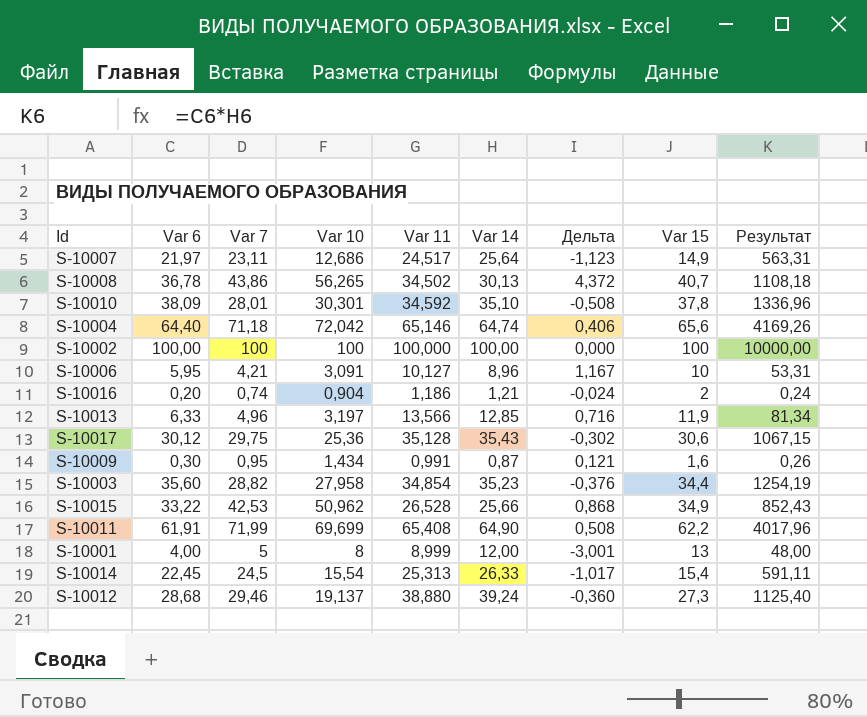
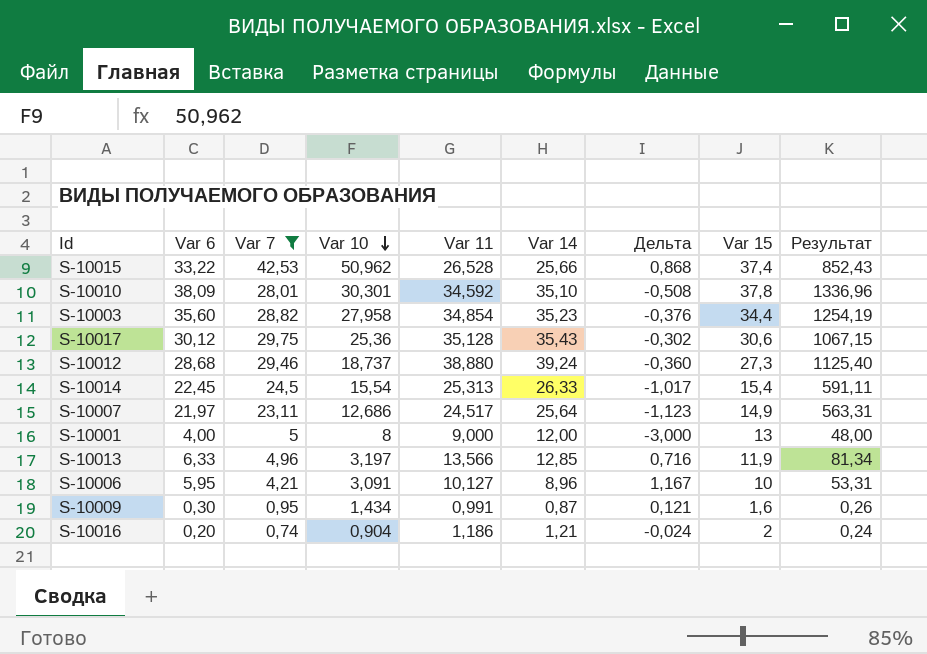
filter: none -> Var 7 <= 42,53
row order: none -> Var 10 descending
S-10015 | Var 15: 34,9 -> 37,4
S-10012 | Var 10: 19,137 -> 18,737
S-10001 | Var 11: 8,999 -> 9,000
S-10001 | Дельта: -3,001 -> -3,000

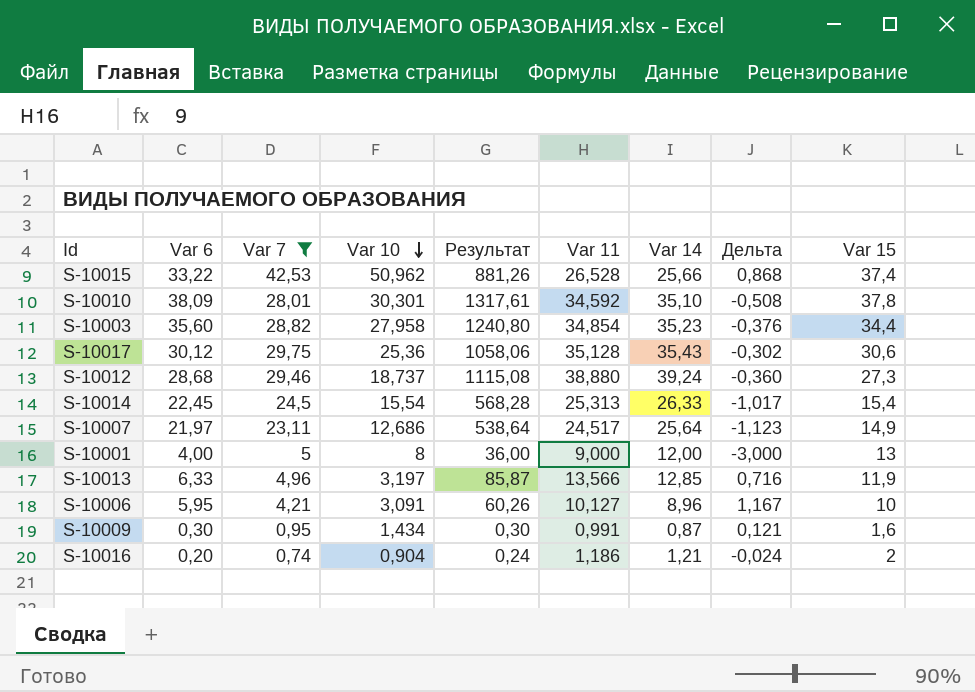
column Результат | formula: [Var 6] * [Var 14] -> [Var 6] * [Var 11]
column Результат | position: 9 -> 5

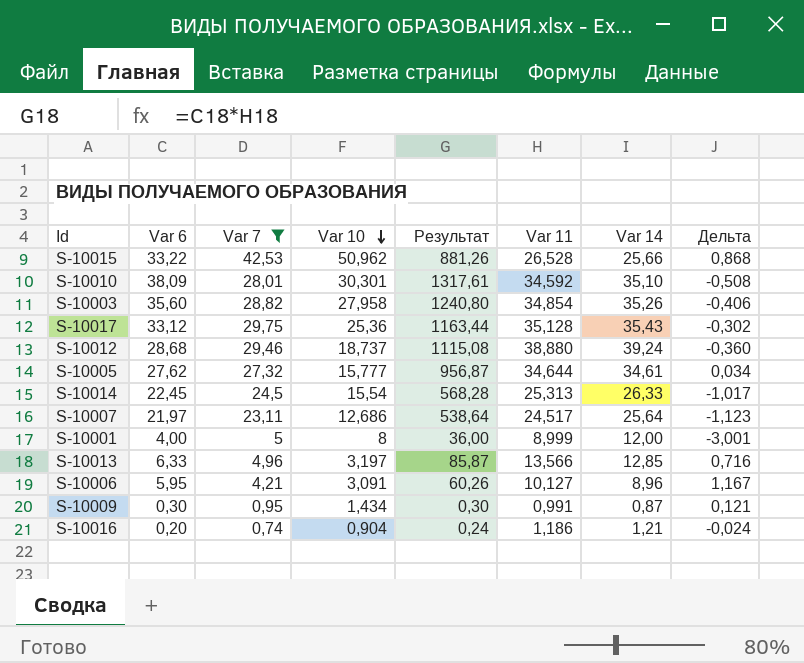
column Var 15 | position: 9 -> none
S-10003 | Var 14: 35,23 -> 35,26
S-10003 | Дельта: -0,376 -> -0,406
S-10017 | Var 6: 30,12 -> 33,12
S-10017 | Результат: 1058,06 -> 1163,44
row S-10005: none -> 27,62 | 27,32 | 15,777 | 956,87 | 34,644 | 34,61 | 0,034
S-10001 | Var 11: 9,000 -> 8,999
S-10001 | Дельта: -3,000 -> -3,001

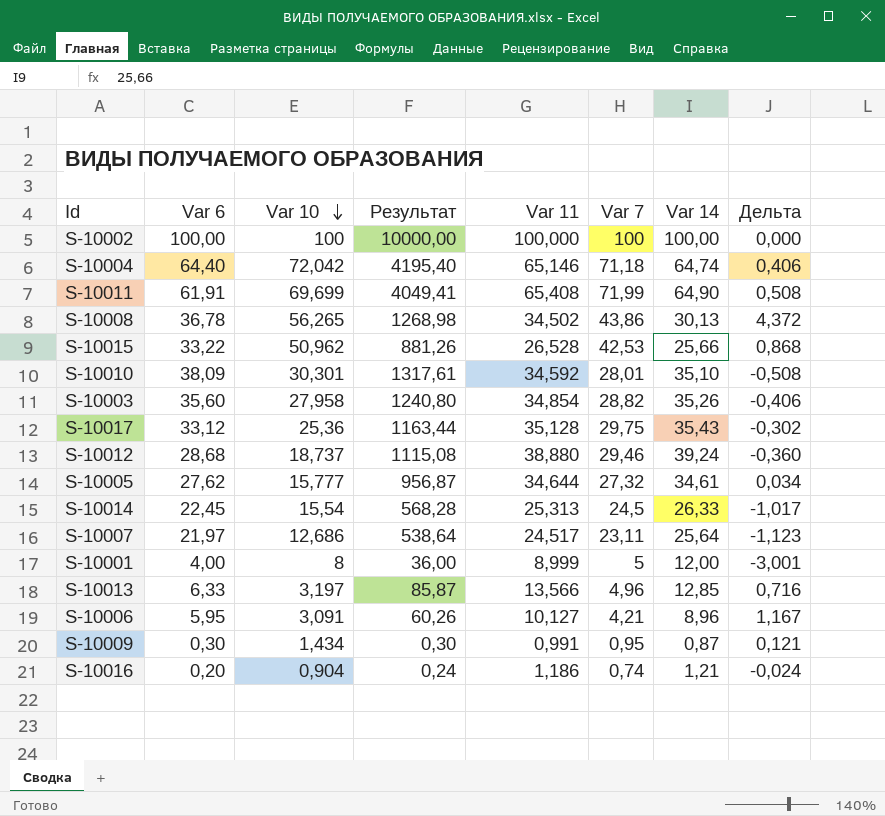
filter: Var 7 <= 42,53 -> none
column Var 7 | position: 3 -> 6

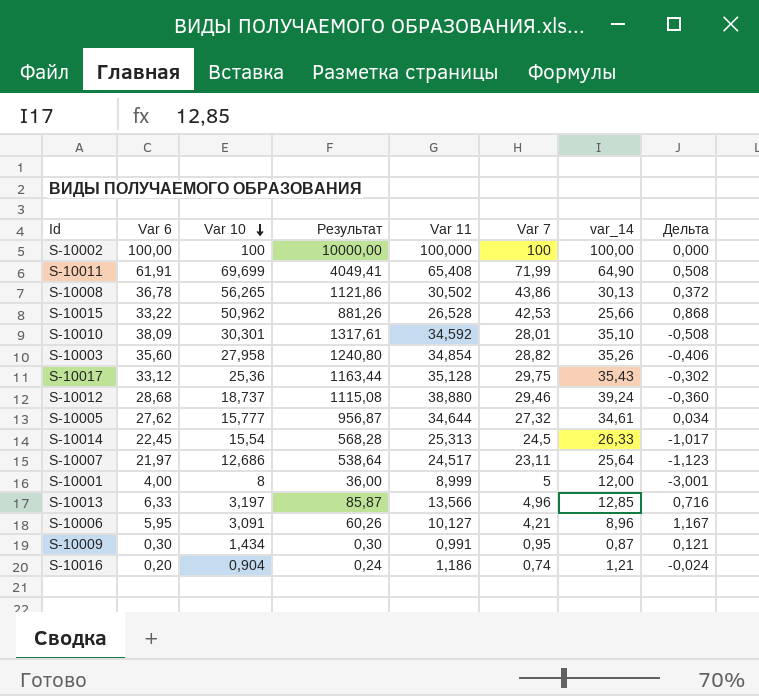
column name: Var 14 -> var_14
row S-10004: 64,40 | 72,042 | 4195,40 | 65,146 | 71,18 | 64,74 | 0,406 -> none
S-10008 | Результат: 1268,98 -> 1121,86
S-10008 | Var 11: 34,502 -> 30,502
S-10008 | Дельта: 4,372 -> 0,372

